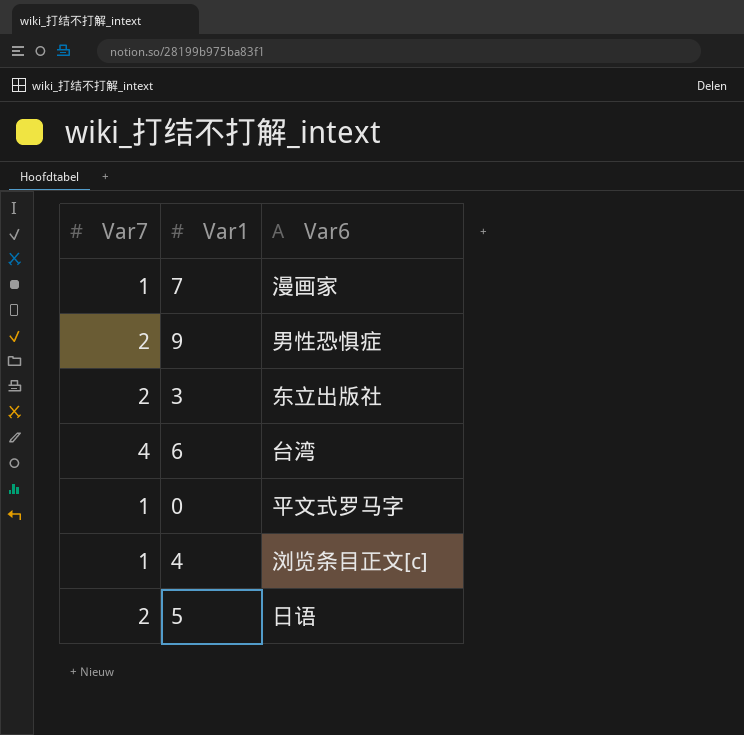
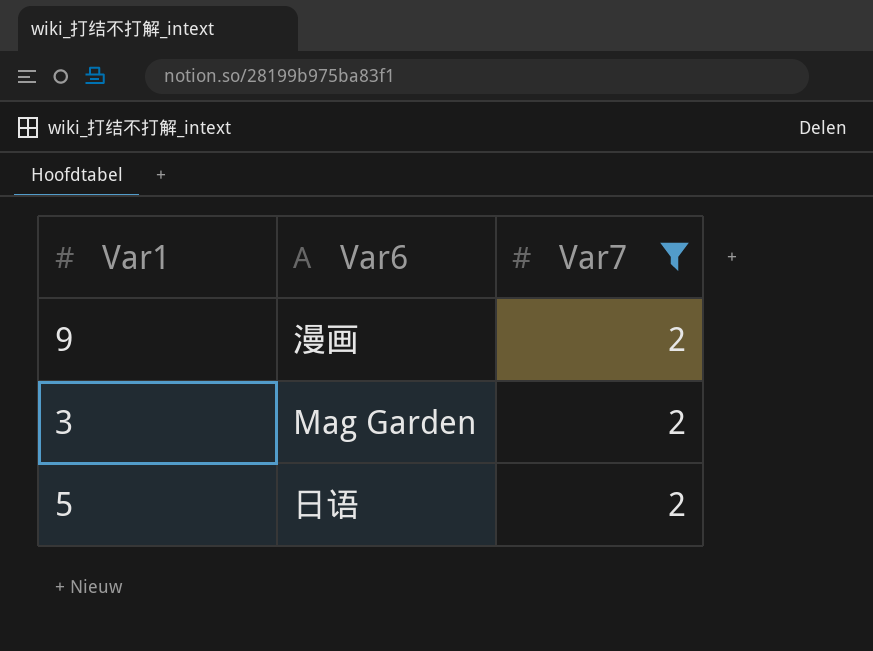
filter: none -> Var7 = 2
column Var7 | position: 1 -> 3
9 | Var6: 男性恐惧症 -> 漫画
3 | Var6: 东立出版社 -> Mag Garden

